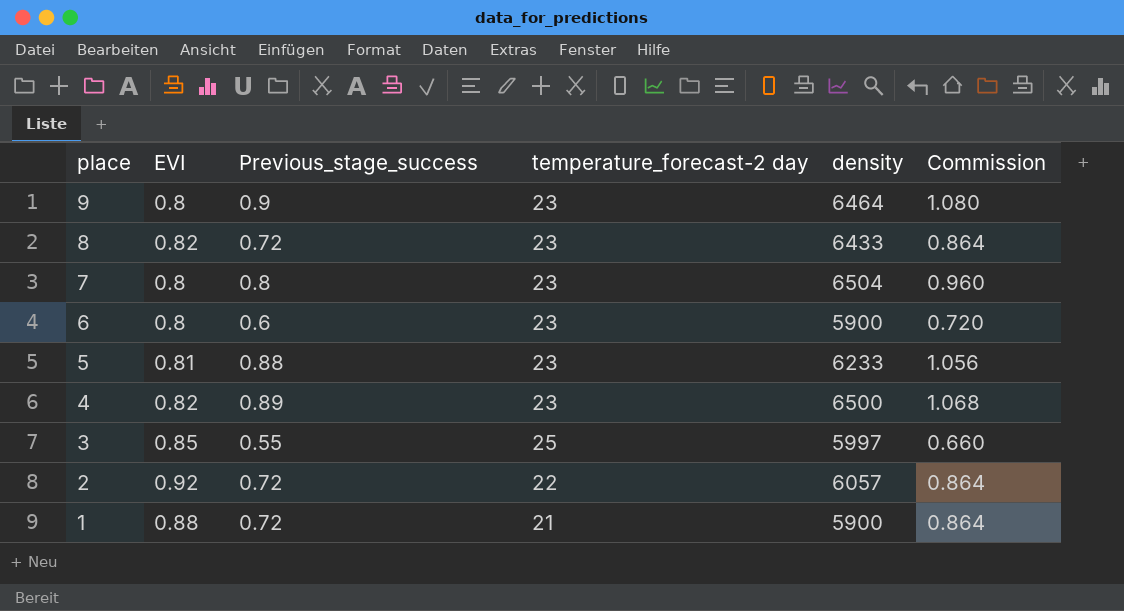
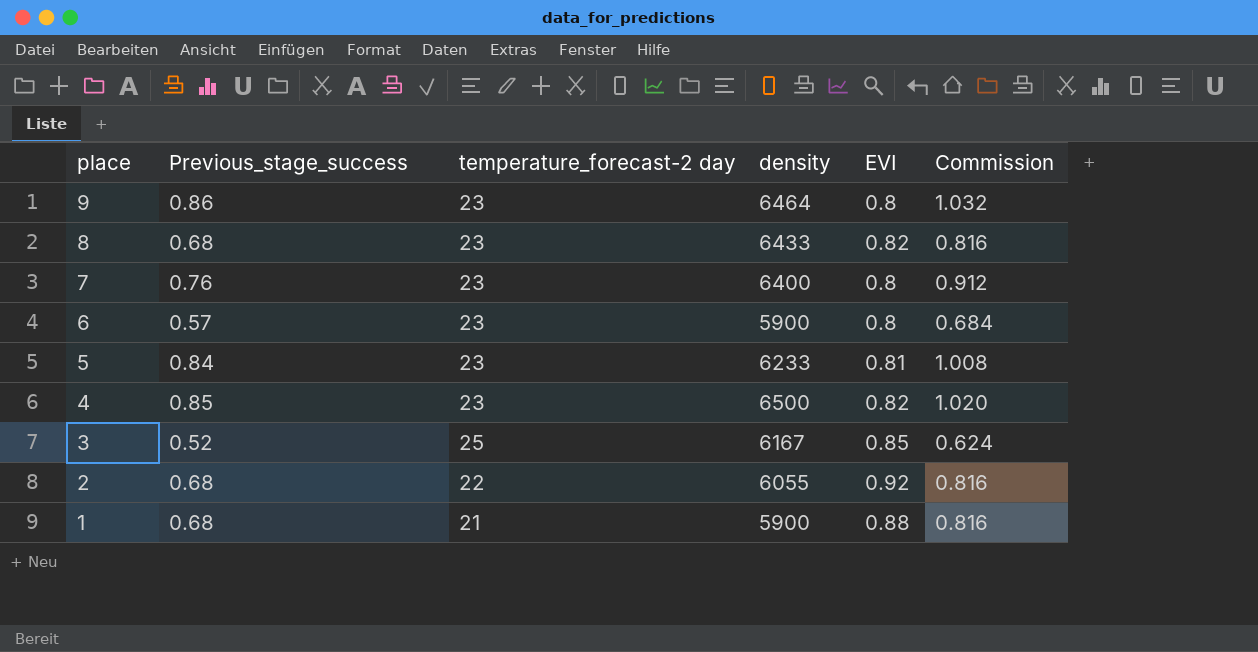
column EVI | position: 2 -> 5
9 | Previous_stage_success: 0.9 -> 0.86
9 | Commission: 1.080 -> 1.032
8 | Previous_stage_success: 0.72 -> 0.68
8 | Commission: 0.864 -> 0.816
7 | Previous_stage_success: 0.8 -> 0.76
7 | density: 6504 -> 6400
7 | Commission: 0.960 -> 0.912
6 | Previous_stage_success: 0.6 -> 0.57
6 | Commission: 0.720 -> 0.684
5 | Previous_stage_success: 0.88 -> 0.84
5 | Commission: 1.056 -> 1.008
4 | Previous_stage_success: 0.89 -> 0.85
4 | Commission: 1.068 -> 1.020
3 | Previous_stage_success: 0.55 -> 0.52
3 | density: 5997 -> 6167
3 | Commission: 0.660 -> 0.624
2 | Previous_stage_success: 0.72 -> 0.68
2 | density: 6057 -> 6055
2 | Commission: 0.864 -> 0.816
1 | Previous_stage_success: 0.72 -> 0.68
1 | Commission: 0.864 -> 0.816

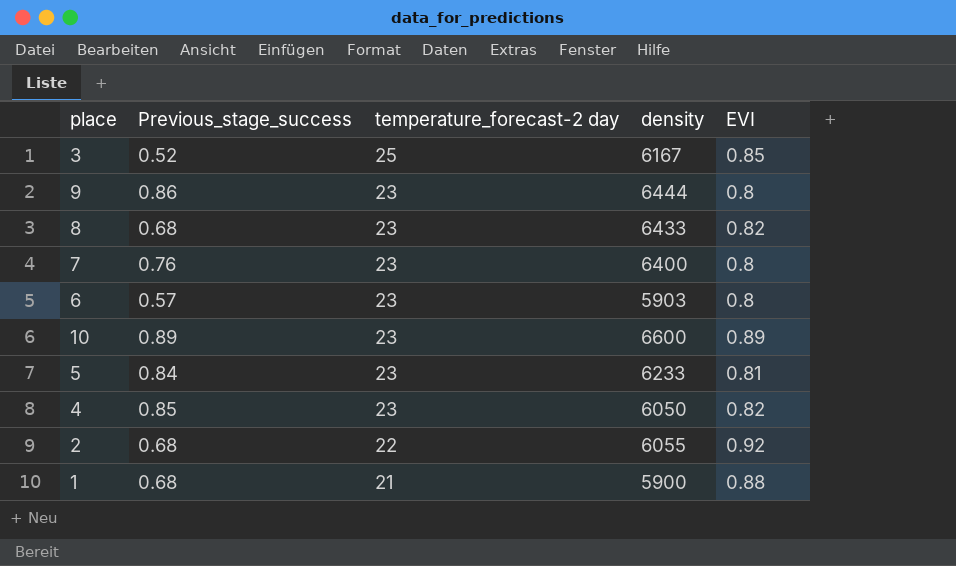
row order: place descending -> temperature_forecast-2 day descending
column Commission | formula: [Previous_stage_success] * 1.2 -> none
9 | density: 6464 -> 6444
6 | density: 5900 -> 5903
row 10: none -> 0.89 | 23 | 6600 | 0.89
4 | density: 6500 -> 6050

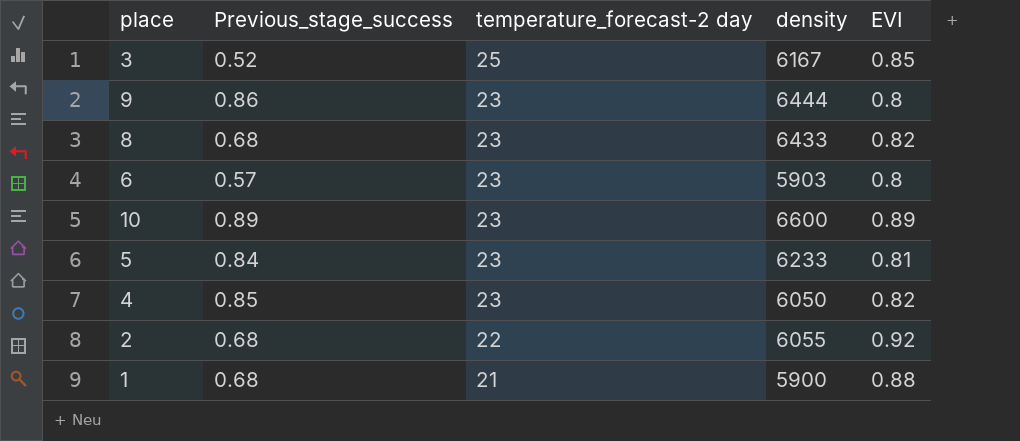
row 7: 0.76 | 23 | 6400 | 0.8 -> none

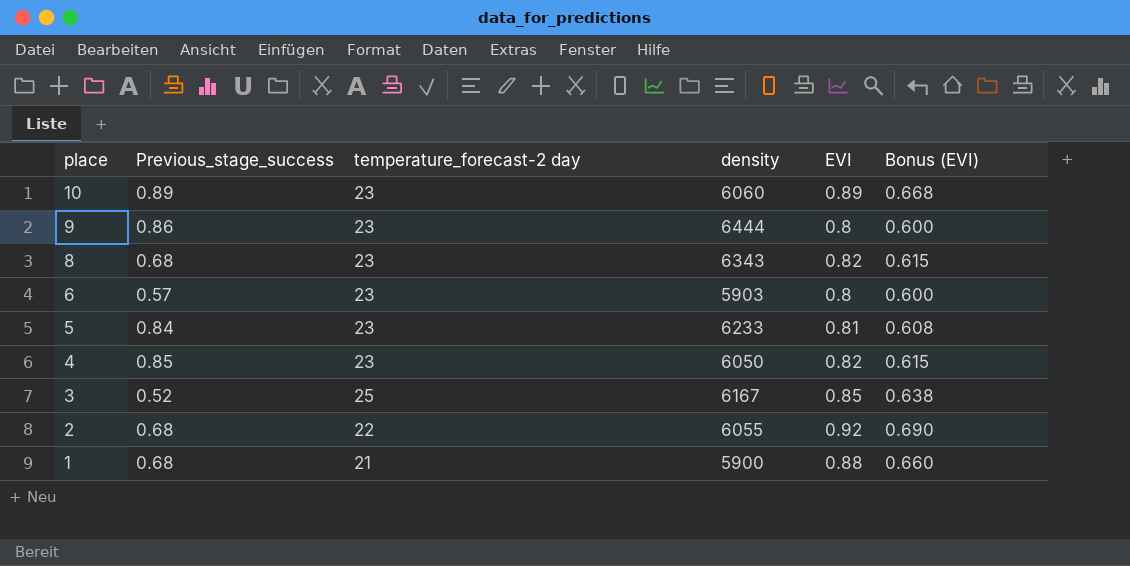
row order: temperature_forecast-2 day descending -> place descending
column Bonus (EVI) | formula: none -> [EVI] * 0.75
10 | density: 6600 -> 6060
8 | density: 6433 -> 6343

